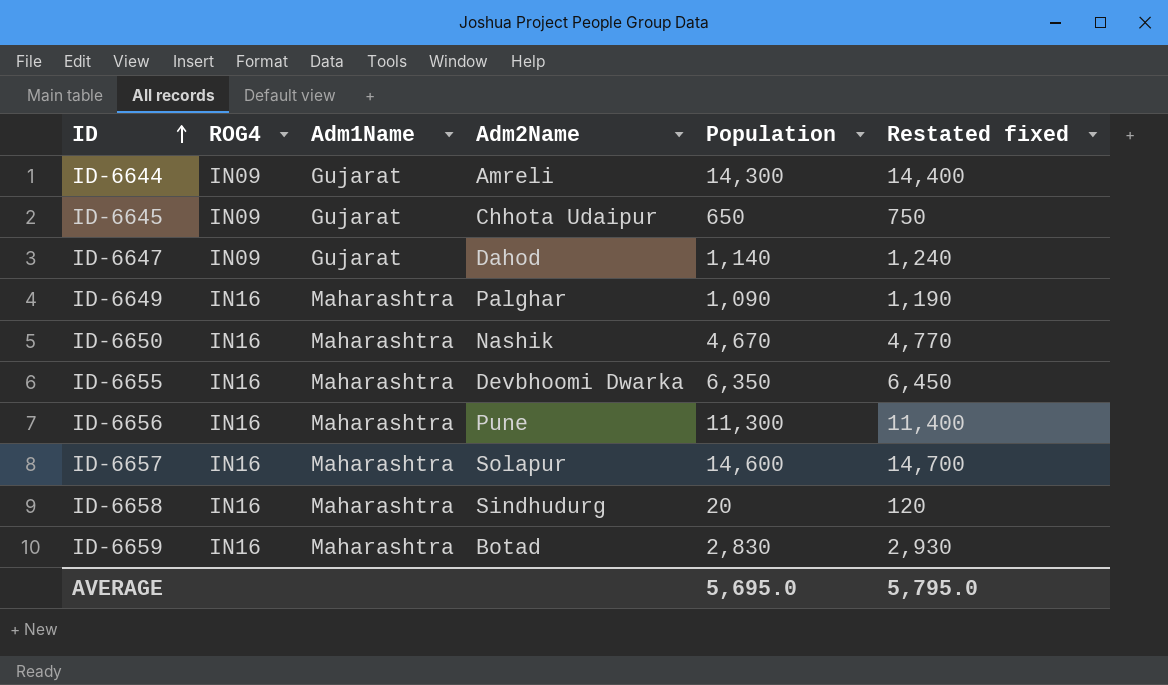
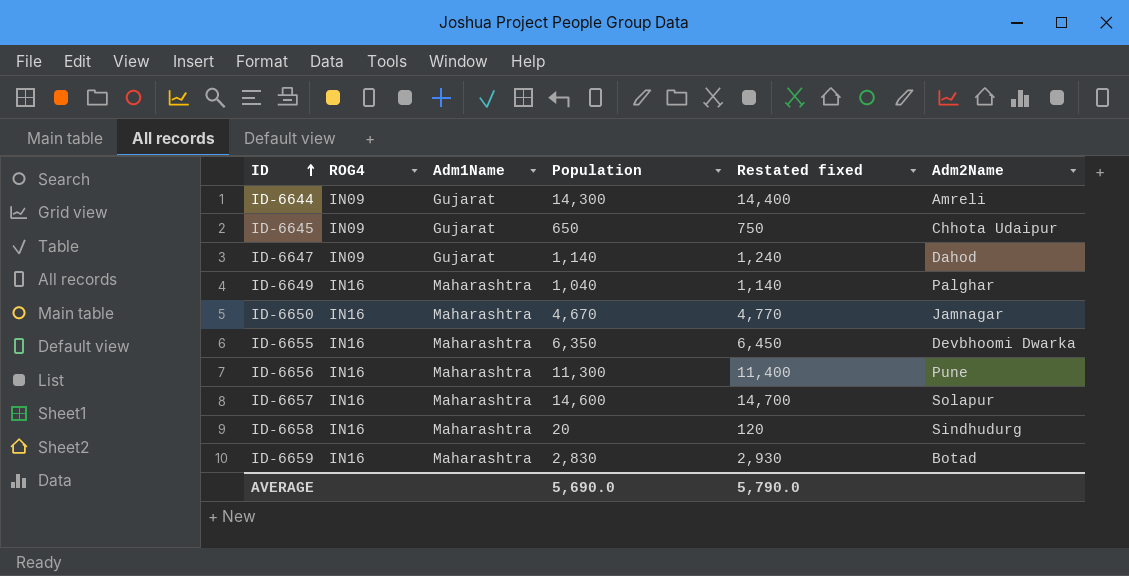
column Adm2Name | position: 4 -> 6
ID-6649 | Population: 1,090 -> 1,040
ID-6649 | Restated fixed: 1,190 -> 1,140
ID-6650 | Adm2Name: Nashik -> Jamnagar
AVERAGE | Population: 5,695.0 -> 5,690.0
AVERAGE | Restated fixed: 5,795.0 -> 5,790.0

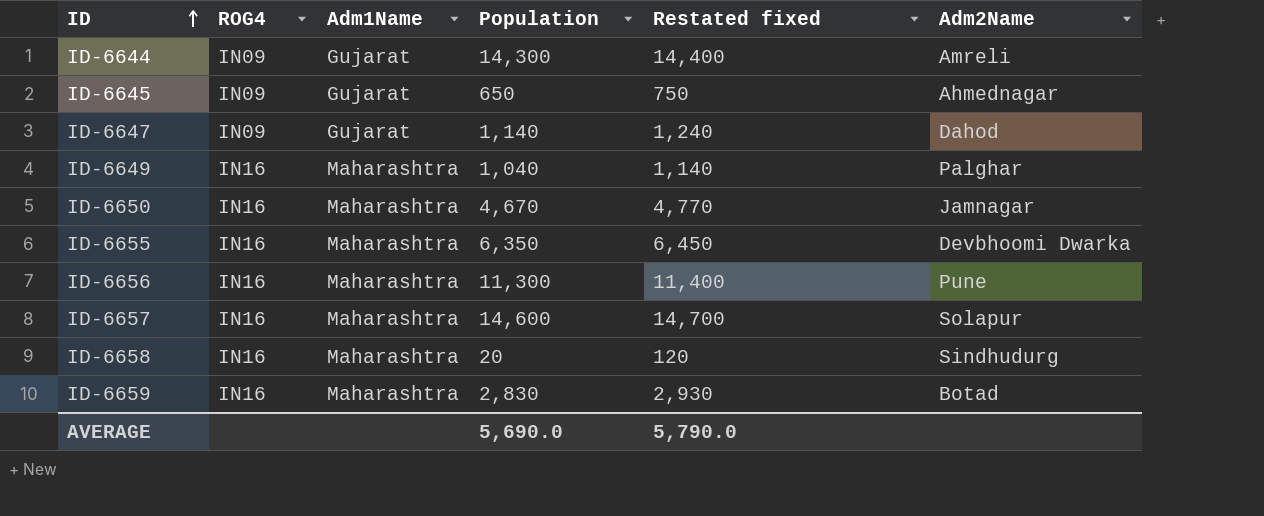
ID-6645 | Adm2Name: Chhota Udaipur -> Ahmednagar

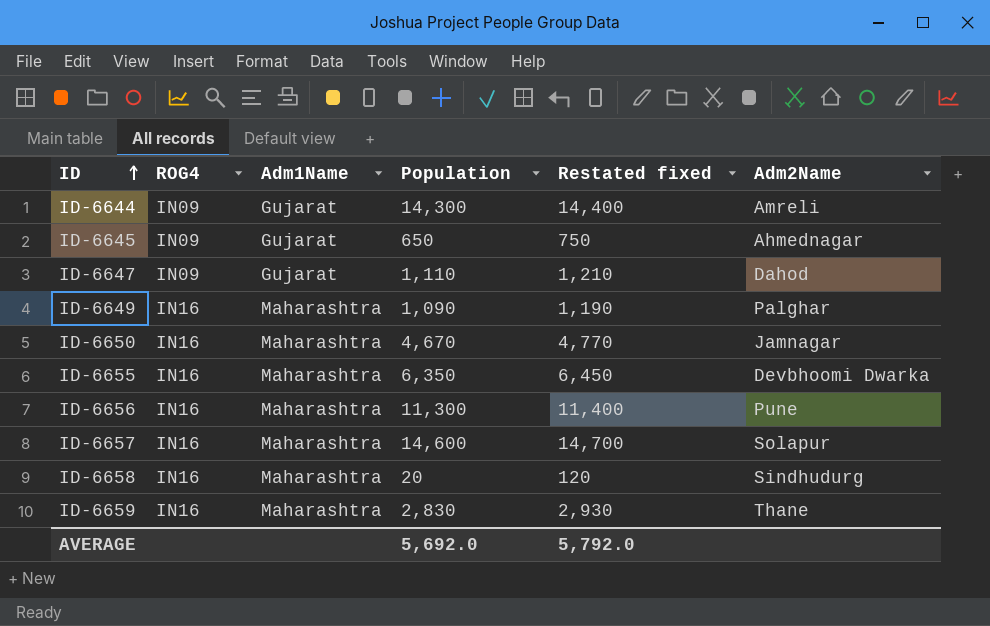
ID-6647 | Population: 1,140 -> 1,110
ID-6647 | Restated fixed: 1,240 -> 1,210
ID-6649 | Population: 1,040 -> 1,090
ID-6649 | Restated fixed: 1,140 -> 1,190
ID-6659 | Adm2Name: Botad -> Thane
AVERAGE | Population: 5,690.0 -> 5,692.0
AVERAGE | Restated fixed: 5,790.0 -> 5,792.0

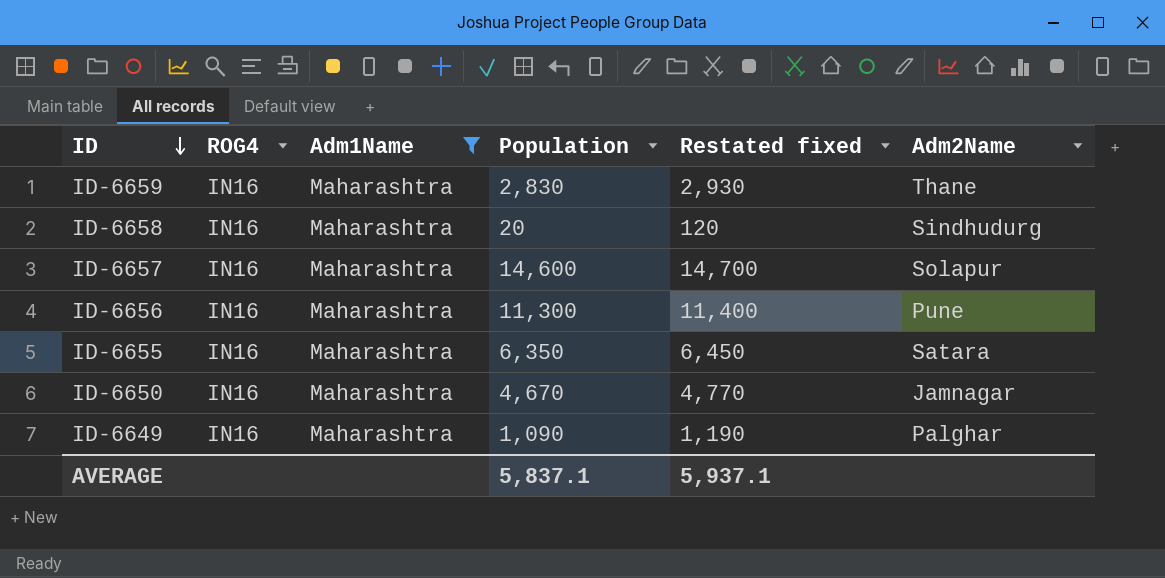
filter: none -> Adm1Name = Maharashtra
row order: ID ascending -> ID descending
ID-6655 | Adm2Name: Devbhoomi Dwarka -> Satara
AVERAGE | Population: 5,692.0 -> 5,837.1
AVERAGE | Restated fixed: 5,792.0 -> 5,937.1

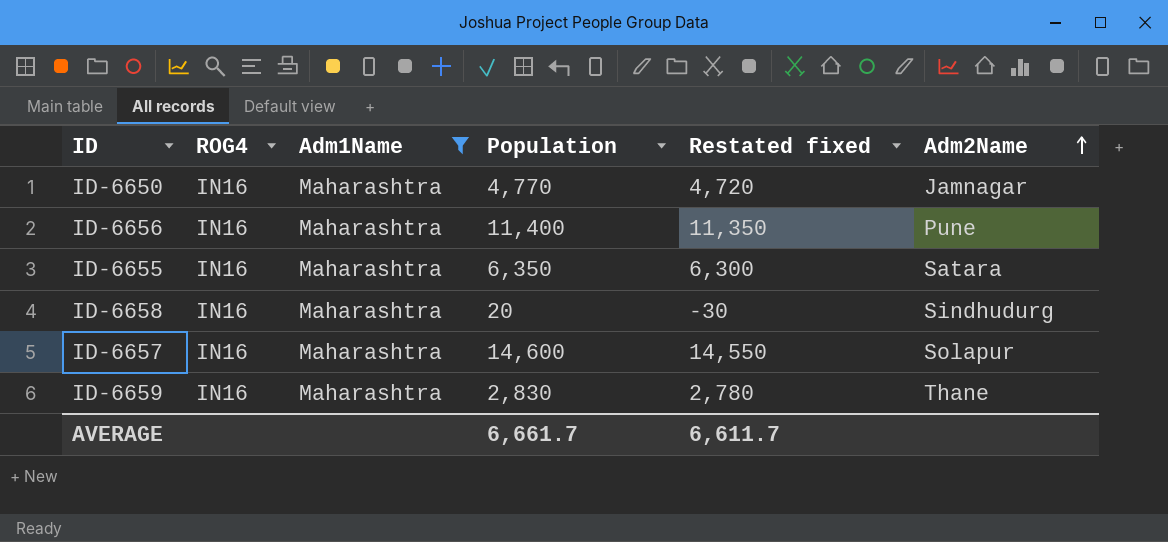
row order: ID descending -> Adm2Name ascending
column Restated fixed | formula: [Population] + 100 -> [Population] - 50
row ID-6649: IN16 | Maharashtra | 1,090 | 1,190 | Palghar -> none
ID-6650 | Population: 4,670 -> 4,770
ID-6656 | Population: 11,300 -> 11,400
AVERAGE | Population: 5,837.1 -> 6,661.7
AVERAGE | Restated fixed: 5,937.1 -> 6,611.7

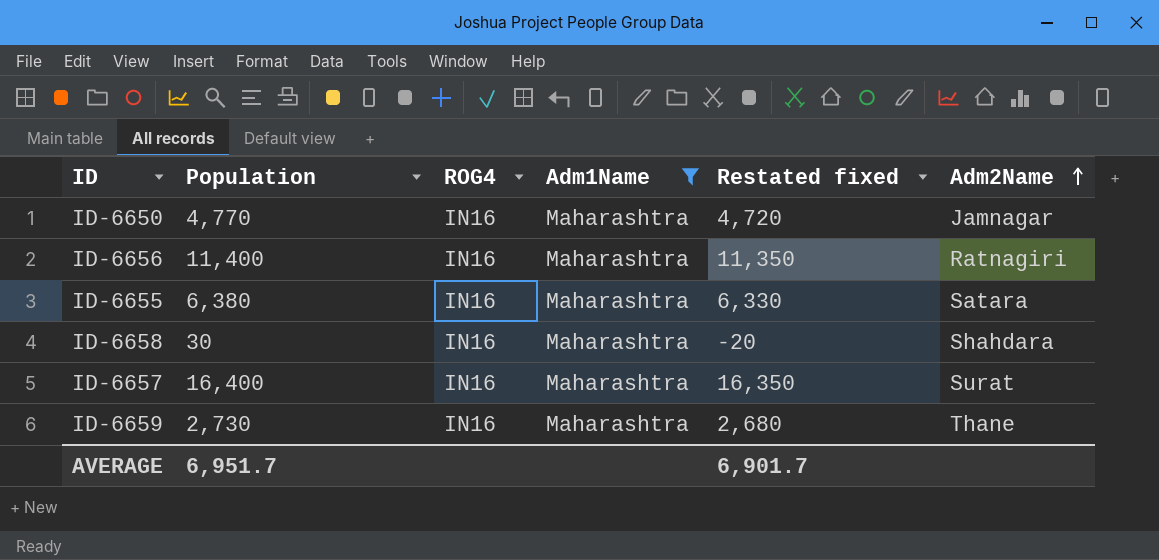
column Population | position: 4 -> 2
ID-6656 | Adm2Name: Pune -> Ratnagiri
ID-6655 | Population: 6,350 -> 6,380
ID-6655 | Restated fixed: 6,300 -> 6,330
ID-6658 | Population: 20 -> 30
ID-6658 | Restated fixed: -30 -> -20
ID-6658 | Adm2Name: Sindhudurg -> Shahdara
ID-6657 | Population: 14,600 -> 16,400
ID-6657 | Restated fixed: 14,550 -> 16,350
ID-6657 | Adm2Name: Solapur -> Surat
ID-6659 | Population: 2,830 -> 2,730
ID-6659 | Restated fixed: 2,780 -> 2,680
AVERAGE | Population: 6,661.7 -> 6,951.7
AVERAGE | Restated fixed: 6,611.7 -> 6,901.7

